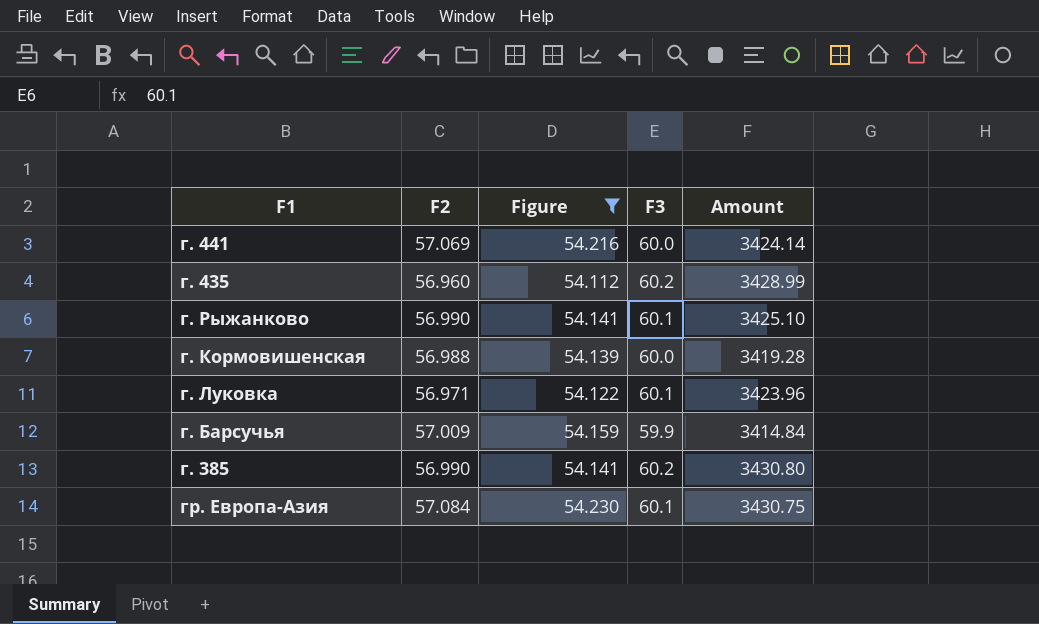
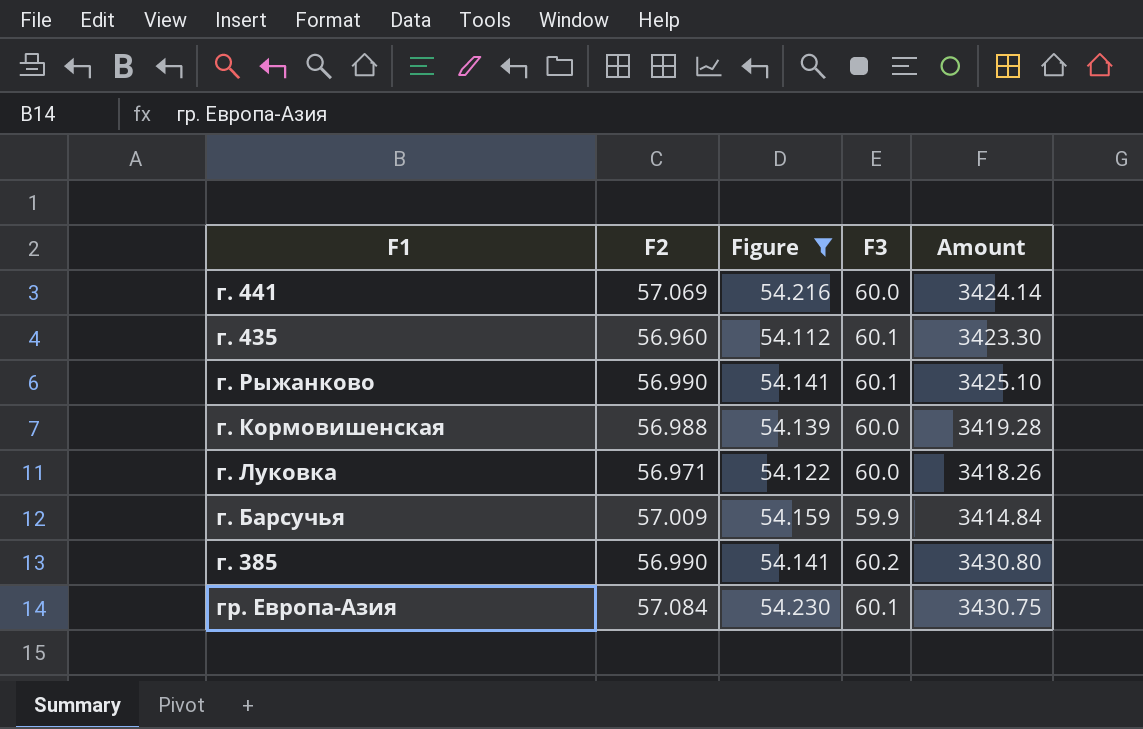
г. 435 | F3: 60.2 -> 60.1
г. 435 | Amount: 3428.99 -> 3423.30
г. Луковка | F3: 60.1 -> 60.0
г. Луковка | Amount: 3423.96 -> 3418.26

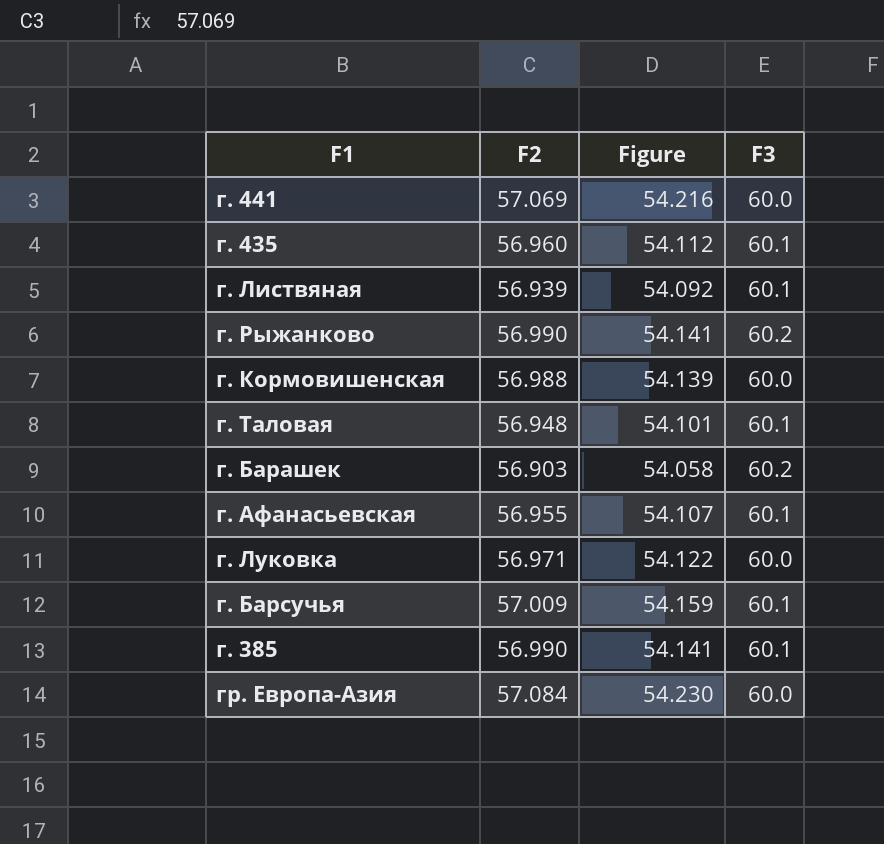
filter: Figure >= 54.112 -> none
column Amount | formula: [F2] * [F3] -> none
г. Рыжанково | F3: 60.1 -> 60.2
г. Барсучья | F3: 59.9 -> 60.1
г. 385 | F3: 60.2 -> 60.1
гр. Европа-Азия | F3: 60.1 -> 60.0

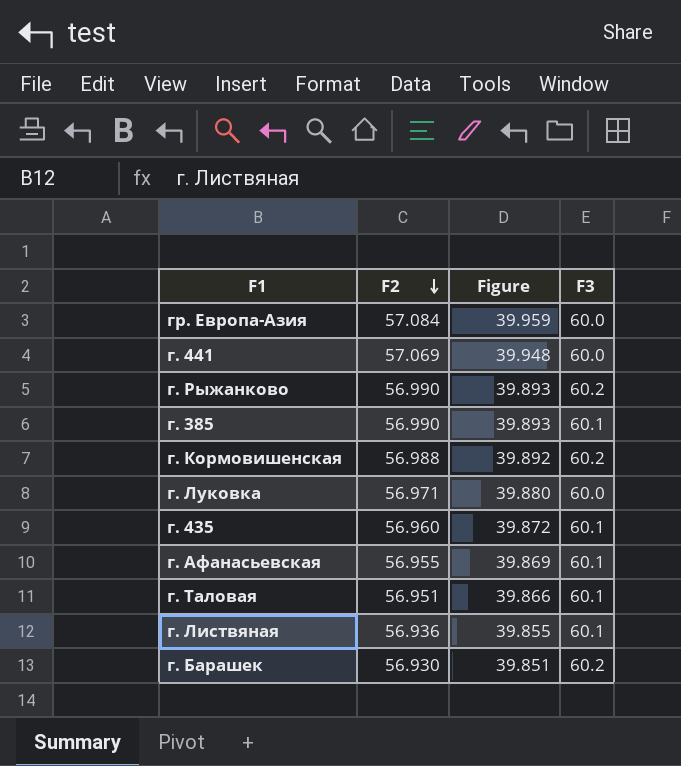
row order: none -> F2 descending
column Figure | formula: [F2] * 0.95 -> [F2] * 0.7
row г. Барсучья: 57.009 | 54.159 | 60.1 -> none
г. Кормовишенская | F3: 60.0 -> 60.2
г. Таловая | F2: 56.948 -> 56.951
г. Листвяная | F2: 56.939 -> 56.936
г. Барашек | F2: 56.903 -> 56.930

